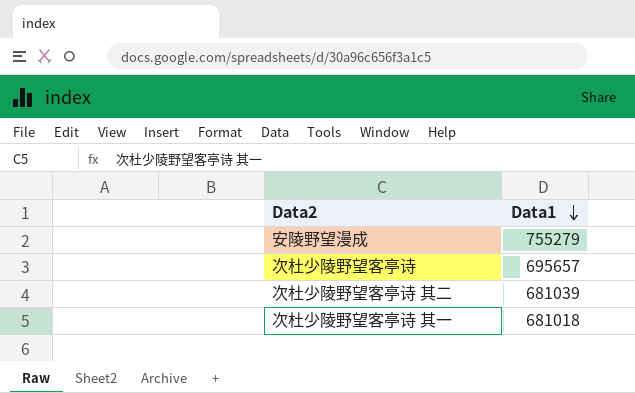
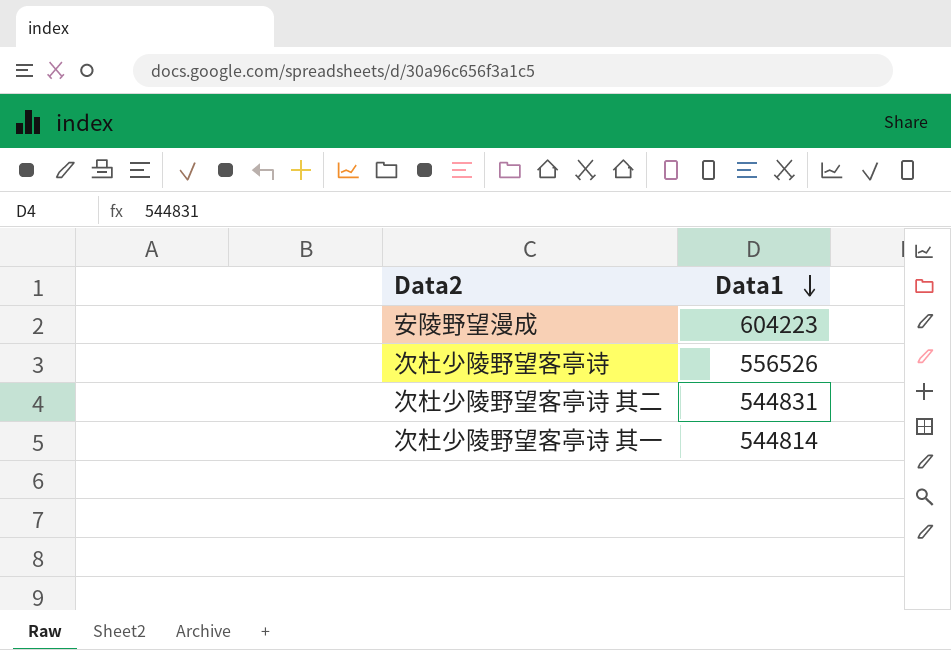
安陵野望漫成 | Data1: 755279 -> 604223
次杜少陵野望客亭诗 | Data1: 695657 -> 556526
次杜少陵野望客亭诗 其二 | Data1: 681039 -> 544831
次杜少陵野望客亭诗 其一 | Data1: 681018 -> 544814

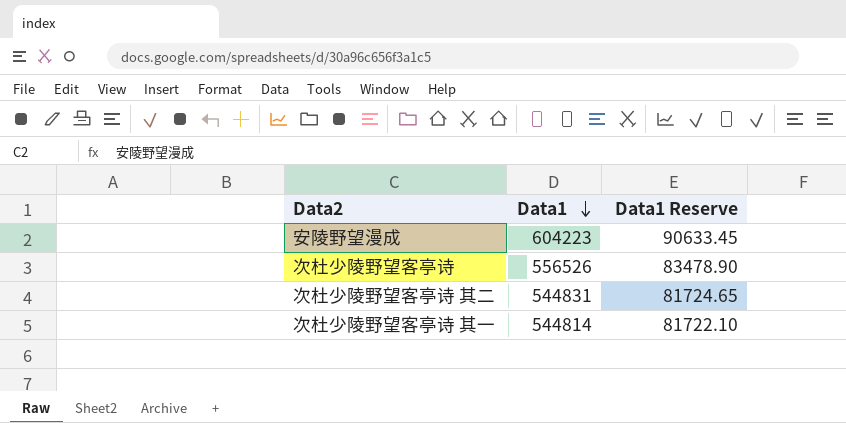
column Data1 Reserve | formula: none -> [Data1] * 0.15

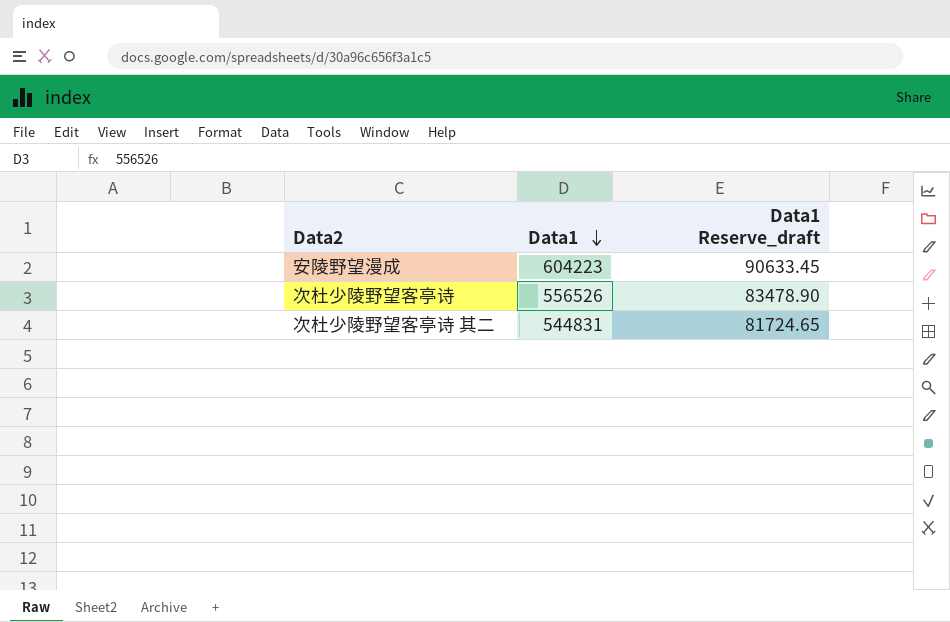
column name: Data1 Reserve -> Data1 Reserve_draft
row 次杜少陵野望客亭诗 其一: 544814 | 81722.10 -> none

